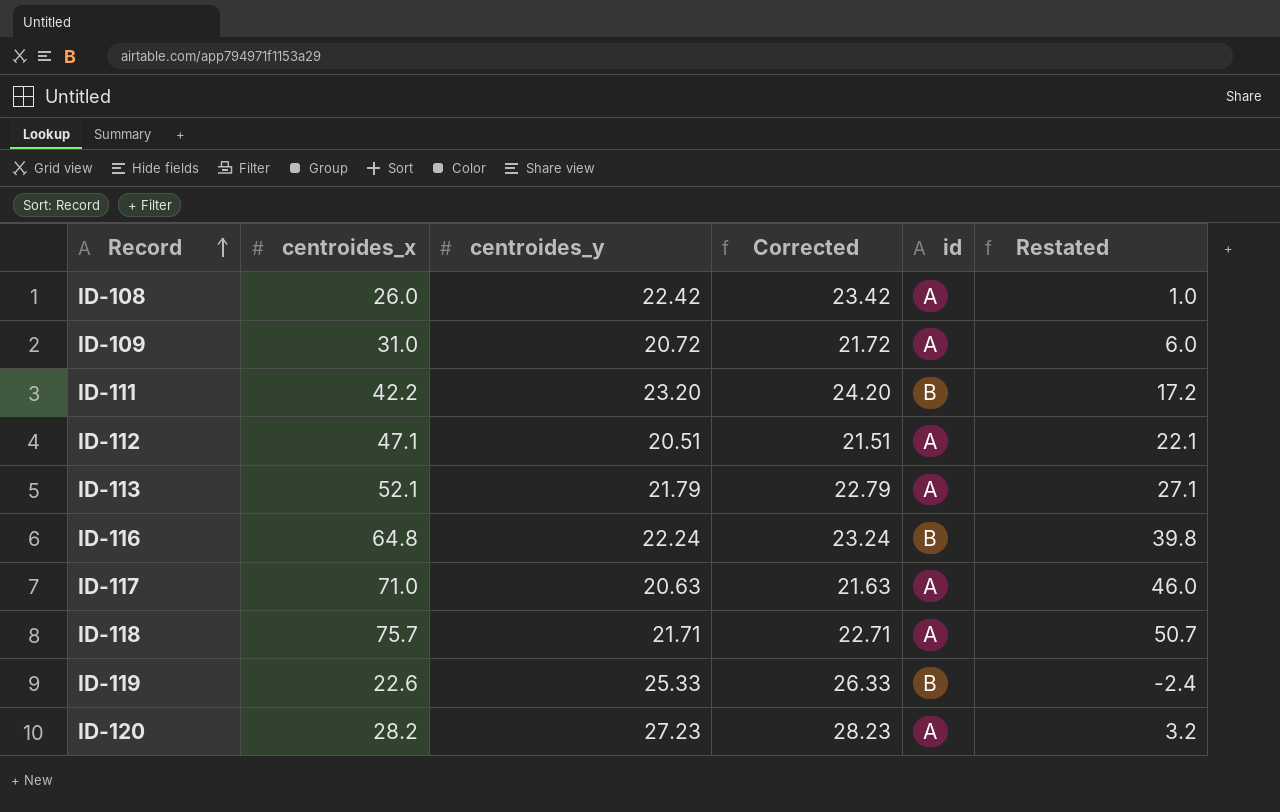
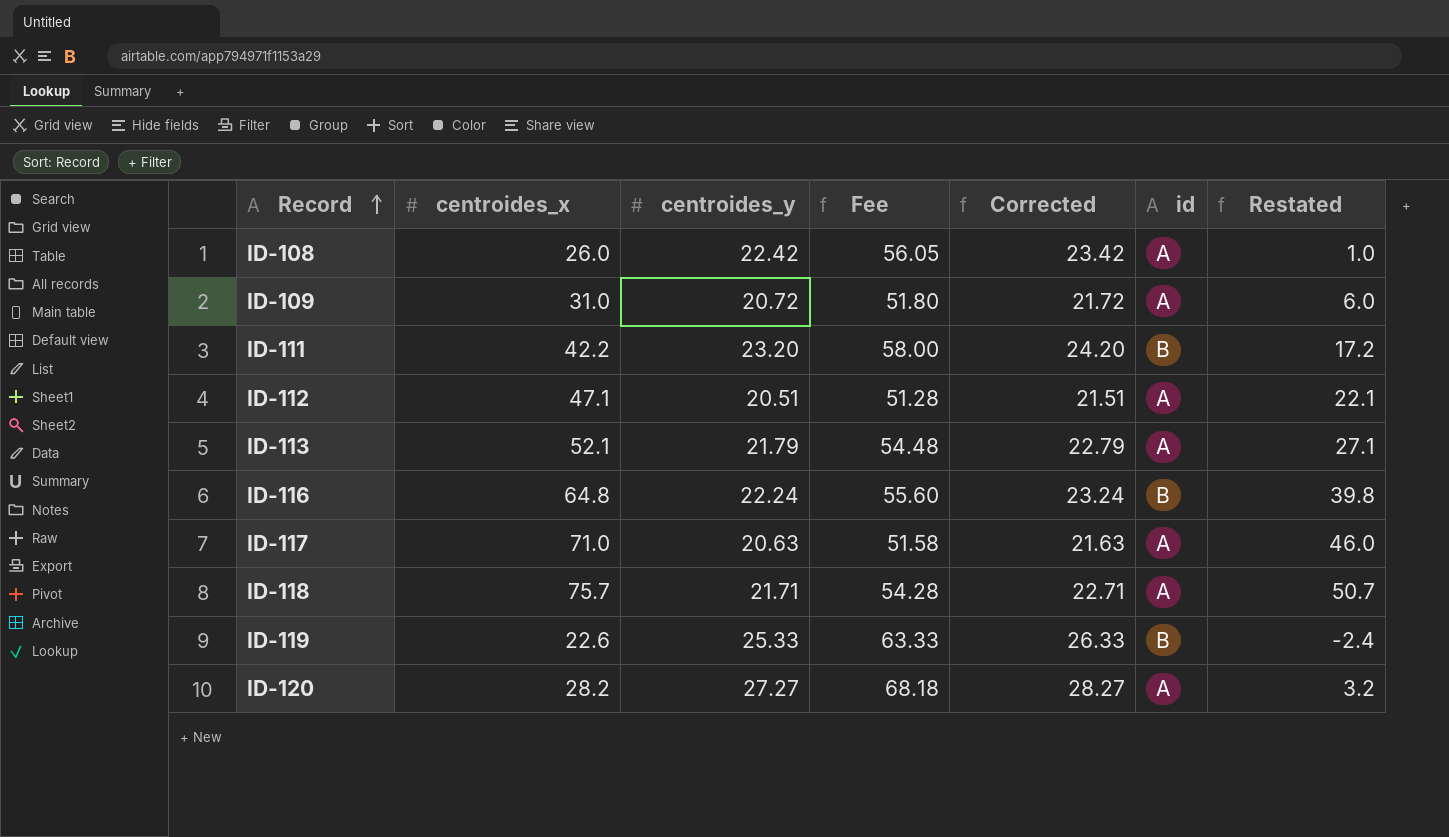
column Fee | formula: none -> [centroides_y] * 2.5
ID-120 | centroides_y: 27.23 -> 27.27
ID-120 | Corrected: 28.23 -> 28.27

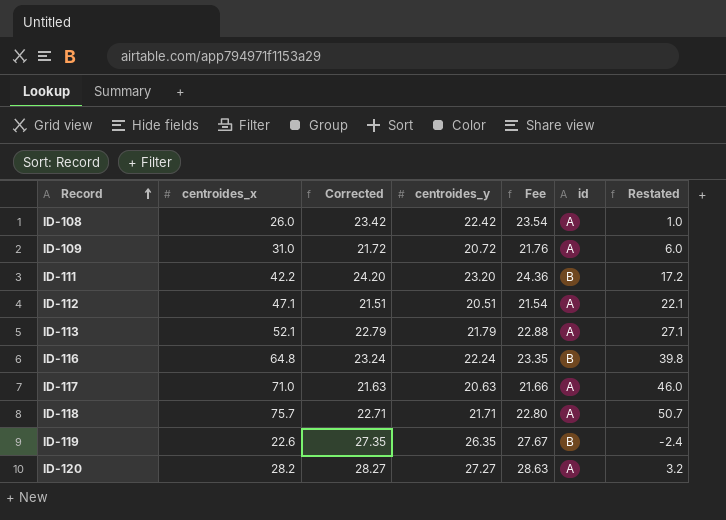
column Corrected | position: 5 -> 3
column Fee | formula: [centroides_y] * 2.5 -> [centroides_y] * 1.05
ID-119 | Corrected: 26.33 -> 27.35
ID-119 | centroides_y: 25.33 -> 26.35

